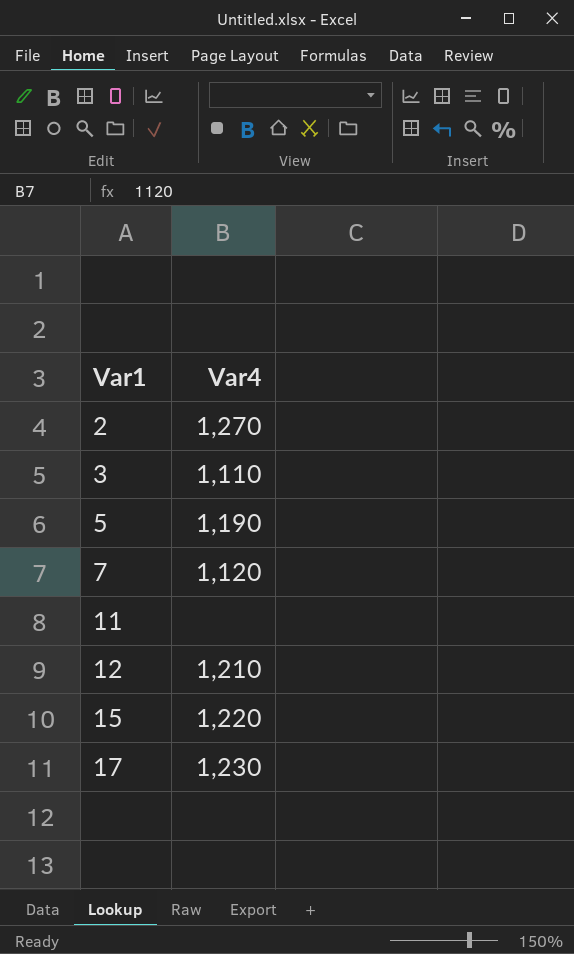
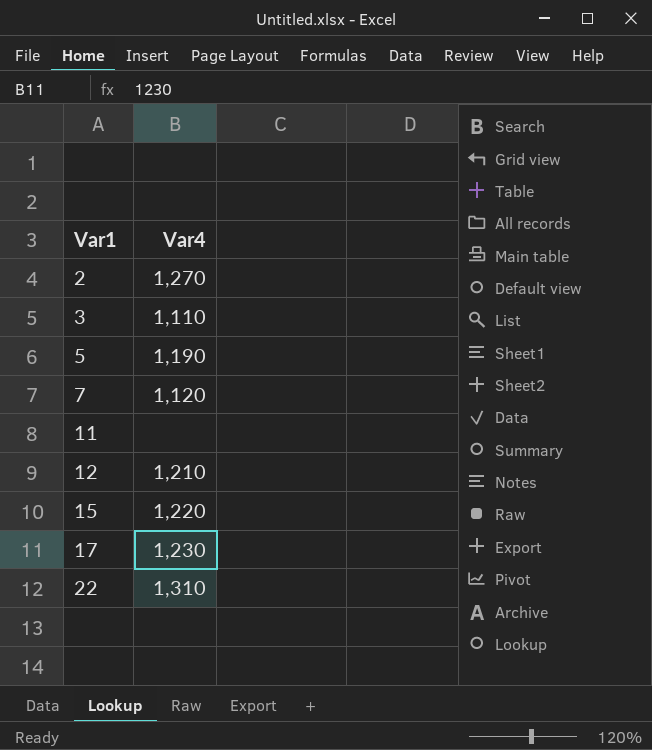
row 22: none -> 1,310

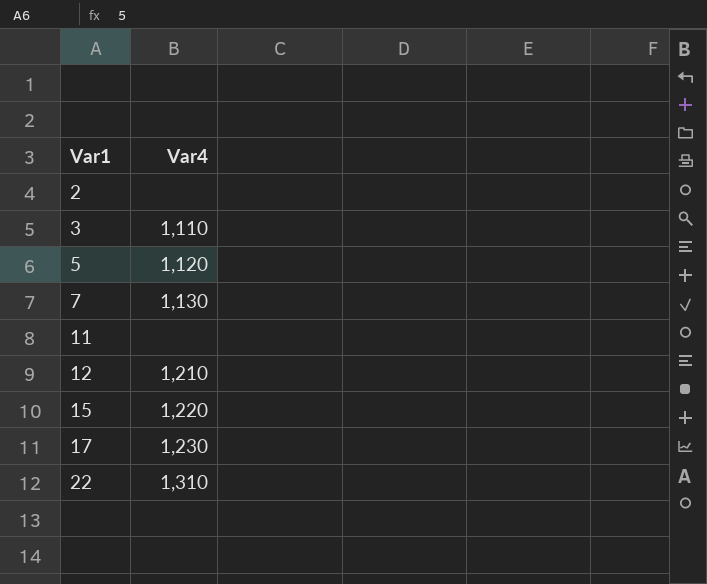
2 | Var4: 1,270 -> none
5 | Var4: 1,190 -> 1,120
7 | Var4: 1,120 -> 1,130

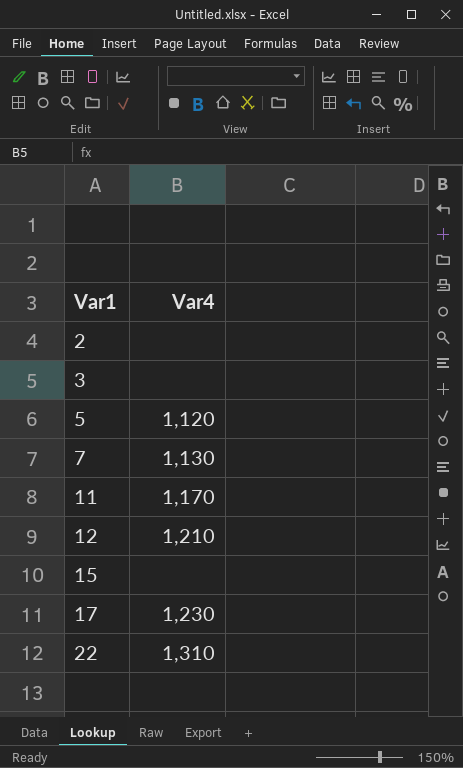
3 | Var4: 1,110 -> none
11 | Var4: none -> 1,170
15 | Var4: 1,220 -> none

